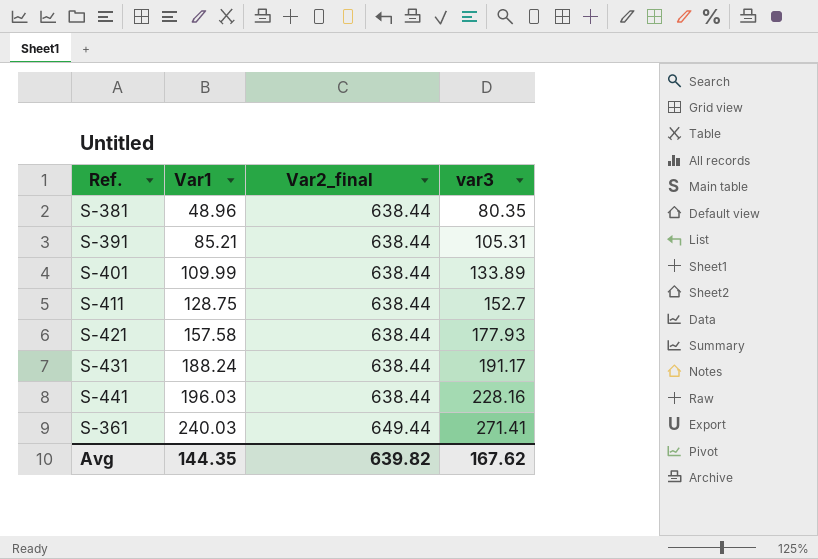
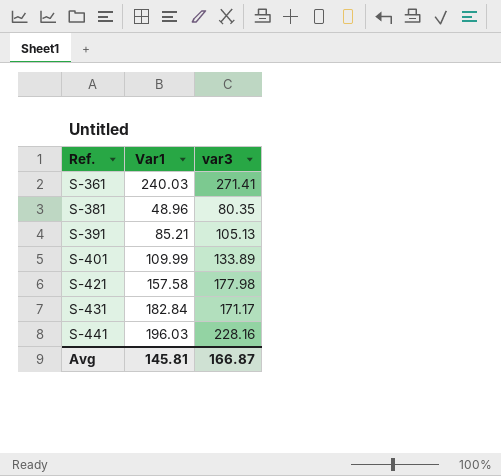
row order: Var1 ascending -> Ref. ascending
column Var2_final | position: 3 -> none
row S-411: 128.75 | 638.44 | 152.7 -> none
S-391 | var3: 105.31 -> 105.13
S-421 | var3: 177.93 -> 177.98
S-431 | Var1: 188.24 -> 182.84
S-431 | var3: 191.17 -> 171.17
Avg | Var1: 144.35 -> 145.81
Avg | var3: 167.62 -> 166.87

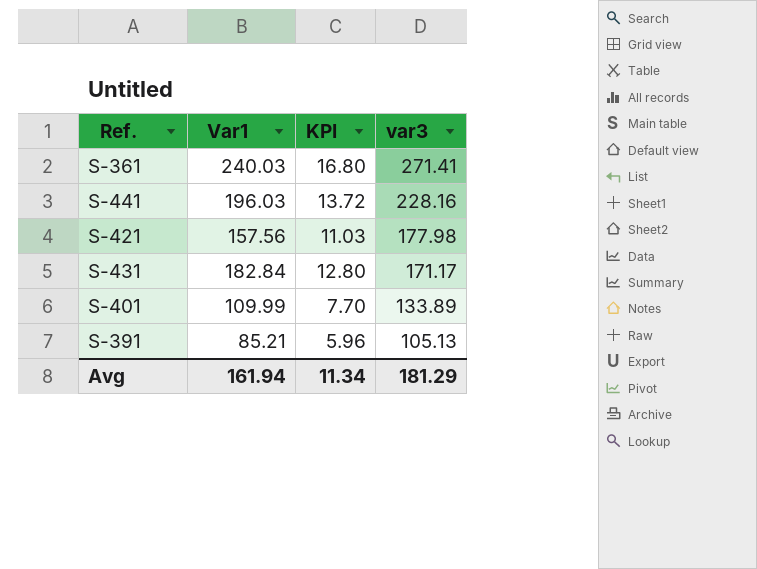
row order: Ref. ascending -> var3 descending
column KPI | formula: none -> [Var1] * 0.07
row S-381: 48.96 | 80.35 -> none
S-421 | Var1: 157.58 -> 157.56
Avg | Var1: 145.81 -> 161.94
Avg | var3: 166.87 -> 181.29

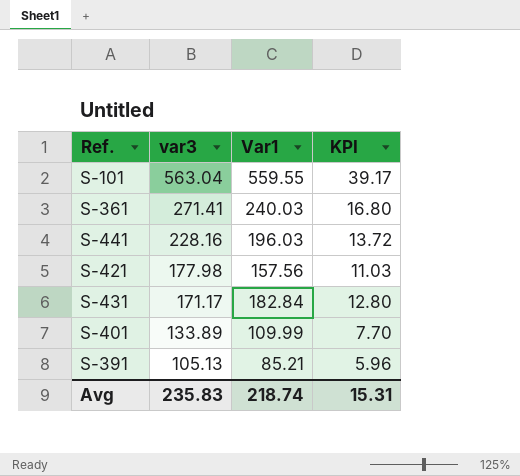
column var3 | position: 4 -> 2
row S-101: none -> 563.04 | 559.55 | 39.17
Avg | var3: 181.29 -> 235.83
Avg | Var1: 161.94 -> 218.74
Avg | KPI: 11.34 -> 15.31

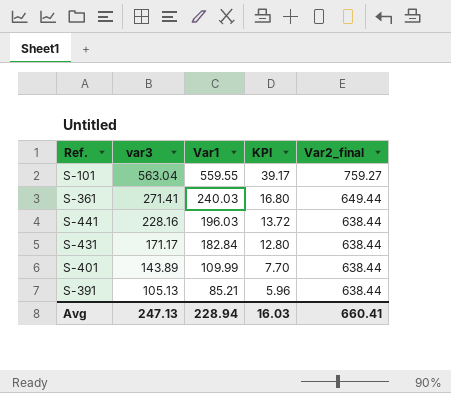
column Var2_final | position: none -> 5
row S-421: 177.98 | 157.56 | 11.03 -> none
S-401 | var3: 133.89 -> 143.89
Avg | var3: 235.83 -> 247.13
Avg | Var1: 218.74 -> 228.94
Avg | KPI: 15.31 -> 16.03

